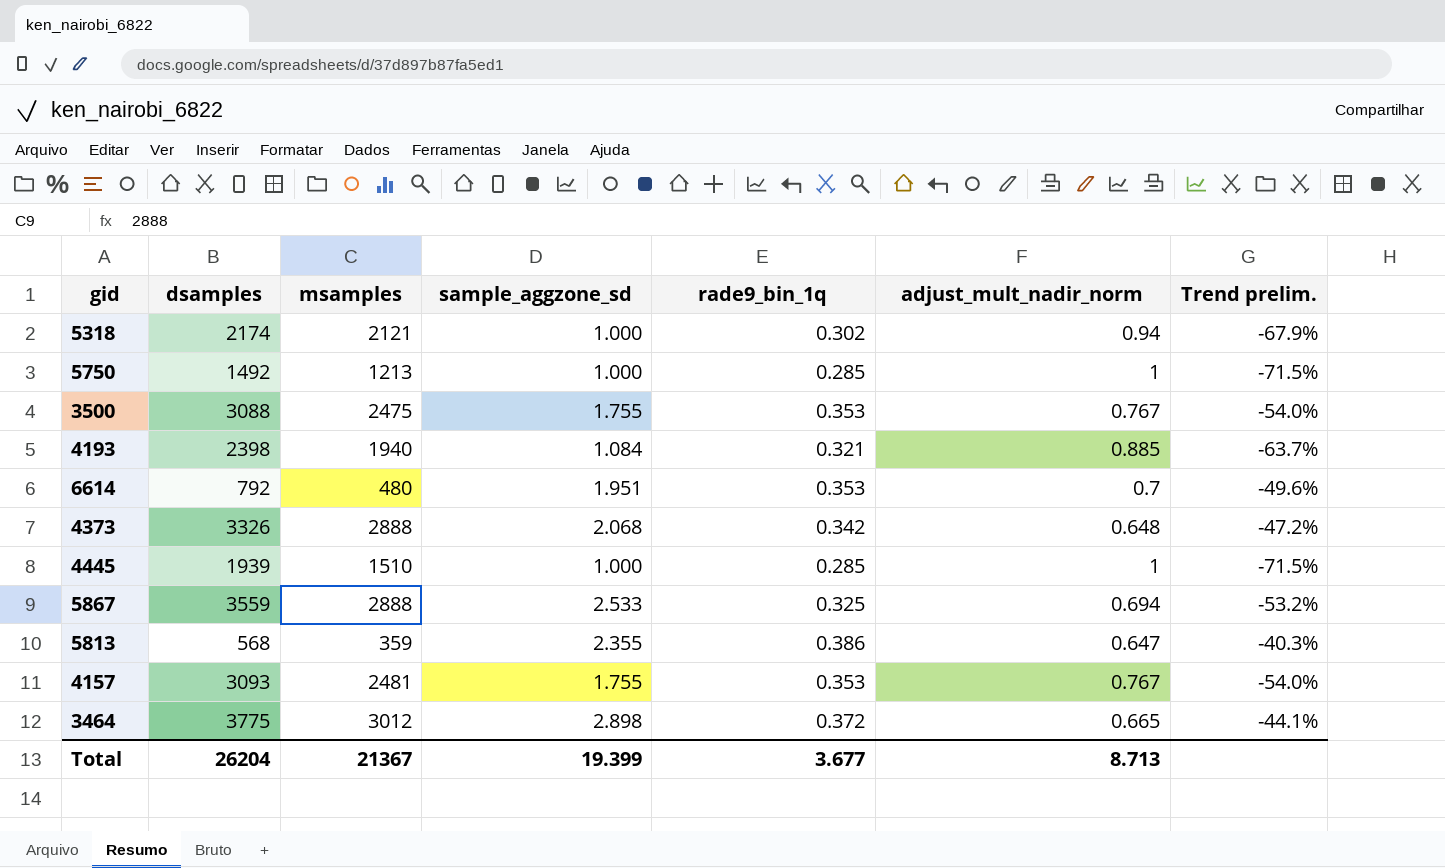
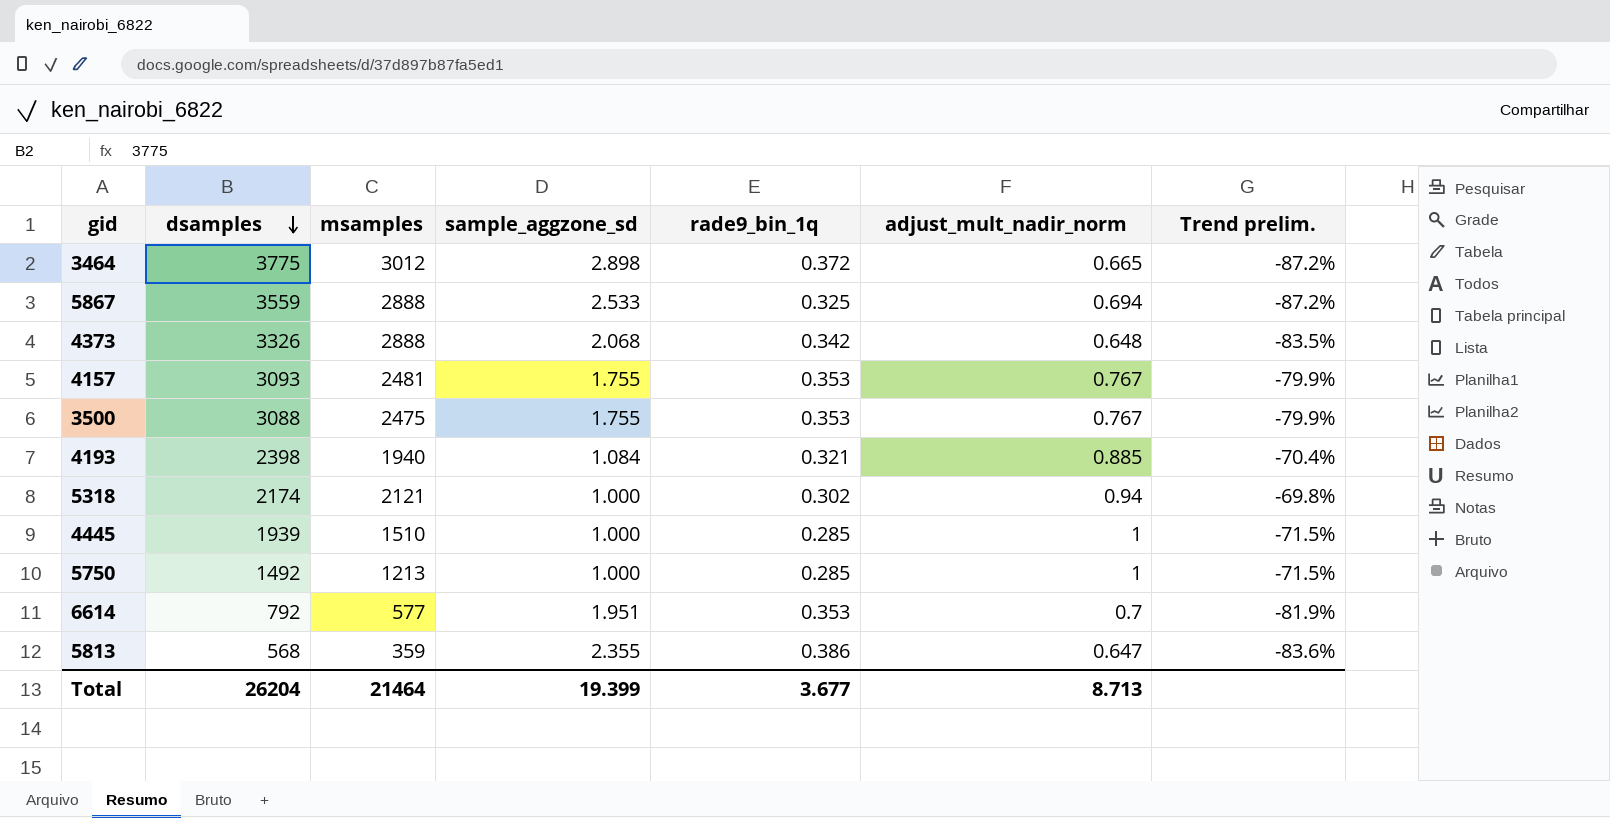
row order: none -> dsamples descending
column Trend prelim. | formula: ([rade9_bin_1q] - [adjust_mult_nadir_norm]) / [adjust_mult_nadir_norm] -> ([rade9_bin_1q] - [sample_aggzone_sd]) / [sample_aggzone_sd]
6614 | msamples: 480 -> 577
Total | msamples: 21367 -> 21464

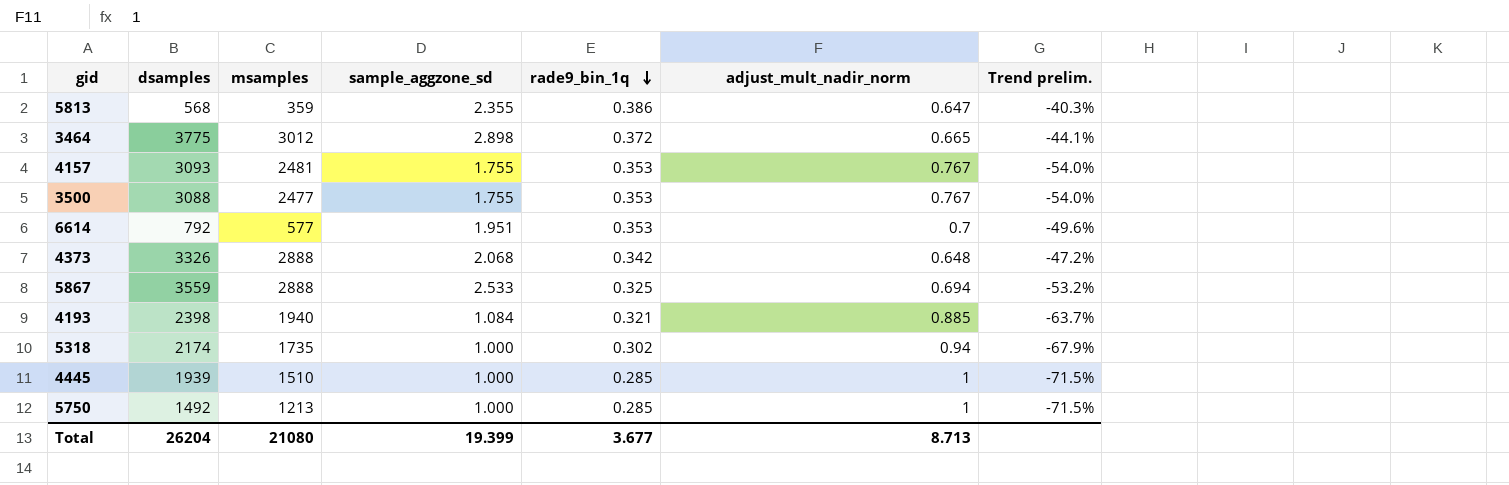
row order: dsamples descending -> rade9_bin_1q descending
column Trend prelim. | formula: ([rade9_bin_1q] - [sample_aggzone_sd]) / [sample_aggzone_sd] -> ([rade9_bin_1q] - [adjust_mult_nadir_norm]) / [adjust_mult_nadir_norm]
3500 | msamples: 2475 -> 2477
5318 | msamples: 2121 -> 1735
Total | msamples: 21464 -> 21080

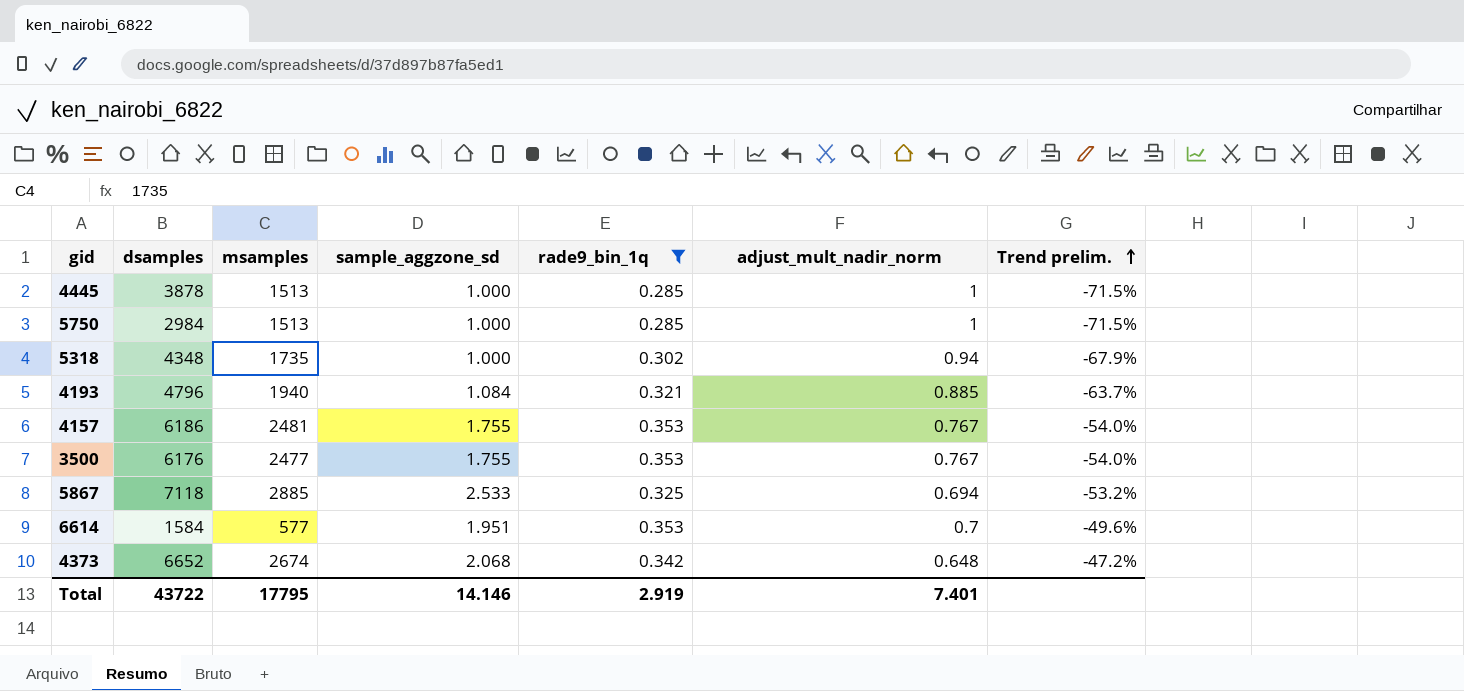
filter: none -> rade9_bin_1q <= 0.353
row order: rade9_bin_1q descending -> Trend prelim. ascending
4445 | dsamples: 1939 -> 3878
4445 | msamples: 1510 -> 1513
5750 | dsamples: 1492 -> 2984
5750 | msamples: 1213 -> 1513
5318 | dsamples: 2174 -> 4348
4193 | dsamples: 2398 -> 4796
4157 | dsamples: 3093 -> 6186
3500 | dsamples: 3088 -> 6176
5867 | dsamples: 3559 -> 7118
5867 | msamples: 2888 -> 2885
6614 | dsamples: 792 -> 1584
4373 | dsamples: 3326 -> 6652
4373 | msamples: 2888 -> 2674
Total | dsamples: 26204 -> 43722
Total | msamples: 21080 -> 17795
Total | sample_aggzone_sd: 19.399 -> 14.146
Total | rade9_bin_1q: 3.677 -> 2.919
Total | adjust_mult_nadir_norm: 8.713 -> 7.401

